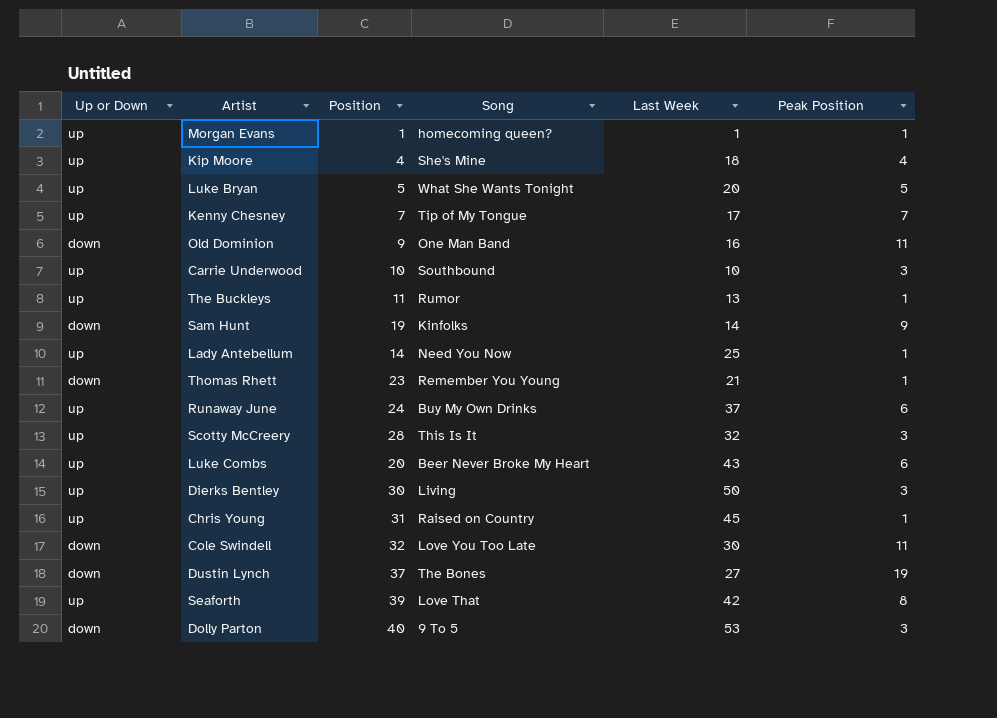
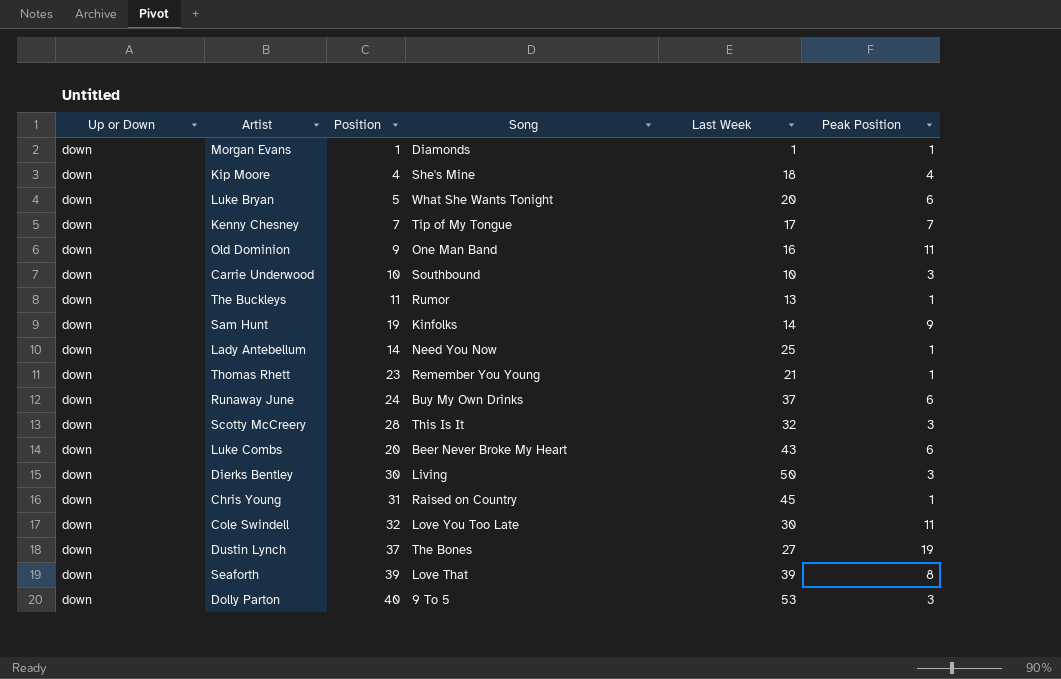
Morgan Evans | Up or Down: up -> down
Morgan Evans | Song: homecoming queen? -> Diamonds
Kip Moore | Up or Down: up -> down
Luke Bryan | Up or Down: up -> down
Luke Bryan | Peak Position: 5 -> 6
Kenny Chesney | Up or Down: up -> down
Carrie Underwood | Up or Down: up -> down
The Buckleys | Up or Down: up -> down
Lady Antebellum | Up or Down: up -> down
Runaway June | Up or Down: up -> down
Scotty McCreery | Up or Down: up -> down
Luke Combs | Up or Down: up -> down
Dierks Bentley | Up or Down: up -> down
Chris Young | Up or Down: up -> down
Seaforth | Up or Down: up -> down
Seaforth | Last Week: 42 -> 39

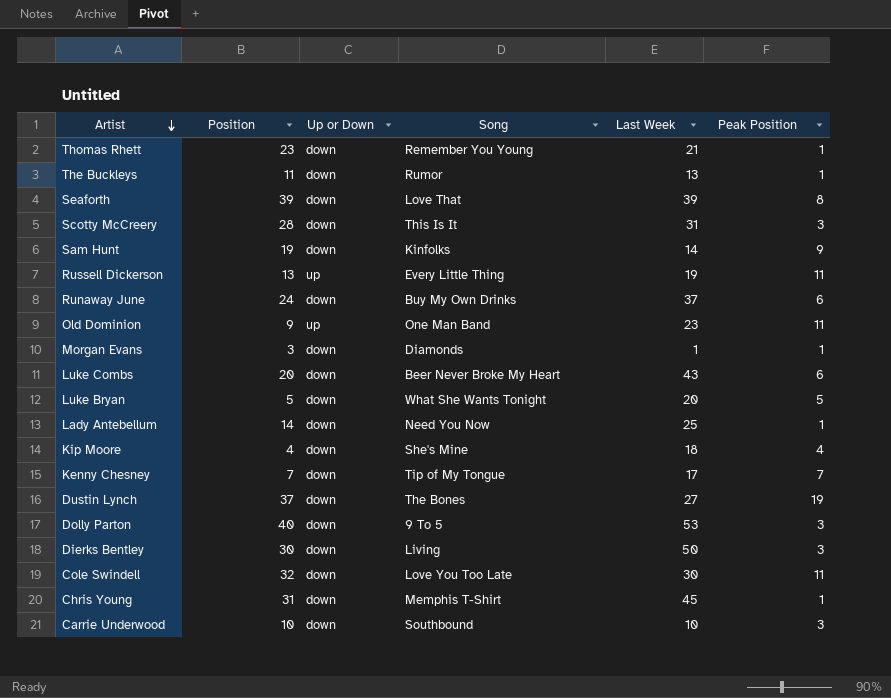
row order: none -> Artist descending
column Up or Down | position: 1 -> 3
Scotty McCreery | Last Week: 32 -> 31
row Russell Dickerson: none -> 13 | up | Every Little Thing | 19 | 11
Old Dominion | Up or Down: down -> up
Old Dominion | Last Week: 16 -> 23
Morgan Evans | Position: 1 -> 3
Luke Bryan | Peak Position: 6 -> 5
Chris Young | Song: Raised on Country -> Memphis T-Shirt

